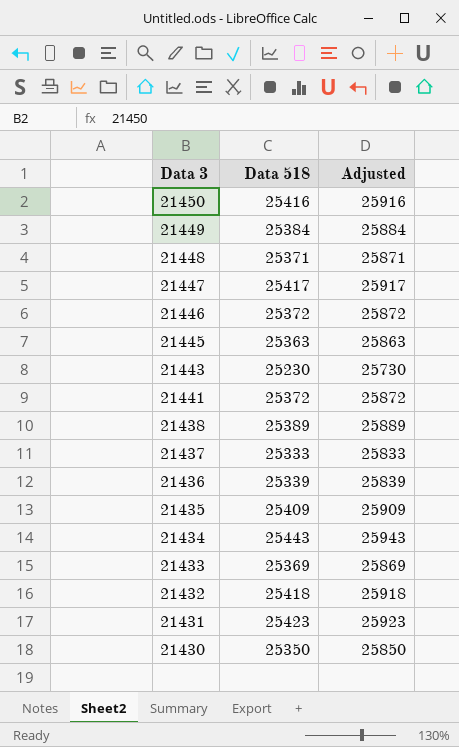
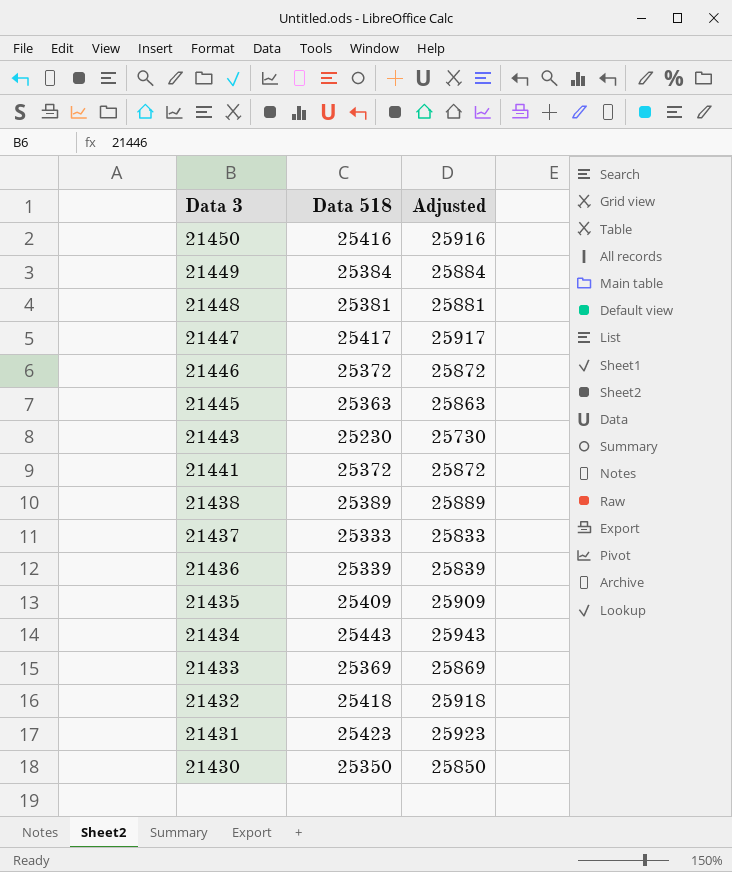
21448 | Data 518: 25371 -> 25381
21448 | Adjusted: 25871 -> 25881

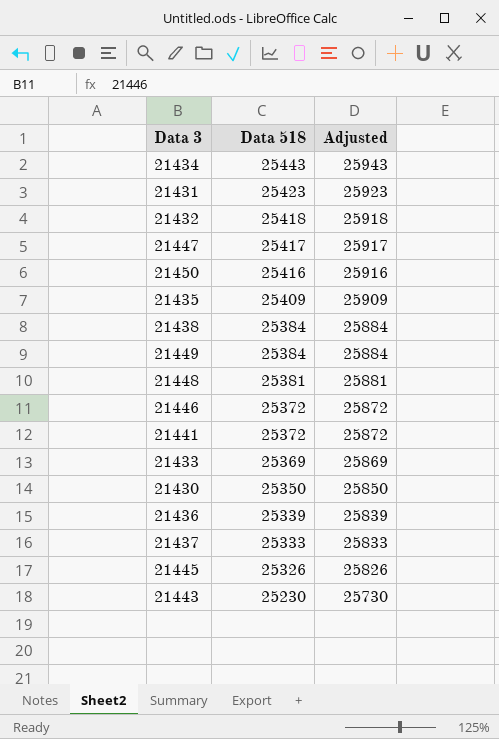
row order: Data 3 descending -> Data 518 descending
21438 | Data 518: 25389 -> 25384
21438 | Adjusted: 25889 -> 25884
21445 | Data 518: 25363 -> 25326
21445 | Adjusted: 25863 -> 25826

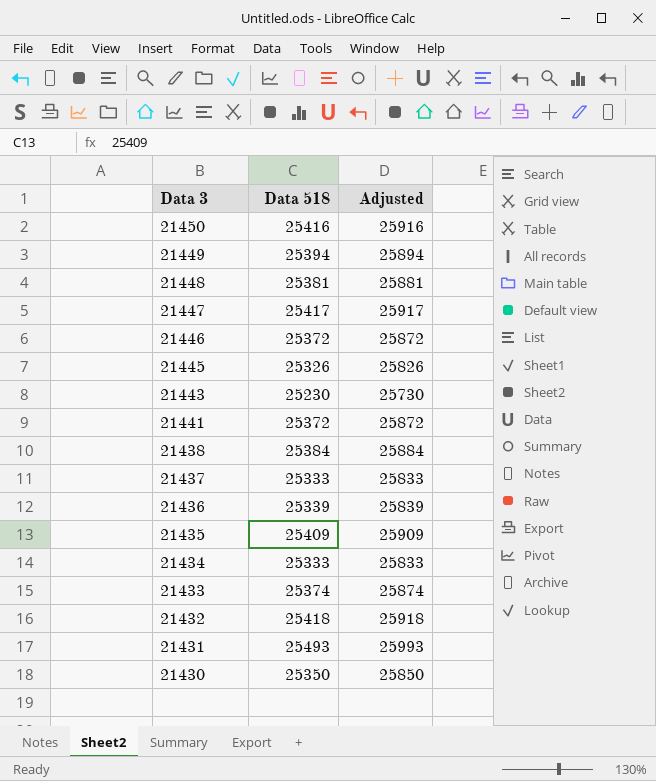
row order: Data 518 descending -> Data 3 descending
21449 | Data 518: 25384 -> 25394
21449 | Adjusted: 25884 -> 25894
21434 | Data 518: 25443 -> 25333
21434 | Adjusted: 25943 -> 25833
21433 | Data 518: 25369 -> 25374
21433 | Adjusted: 25869 -> 25874
21431 | Data 518: 25423 -> 25493
21431 | Adjusted: 25923 -> 25993

